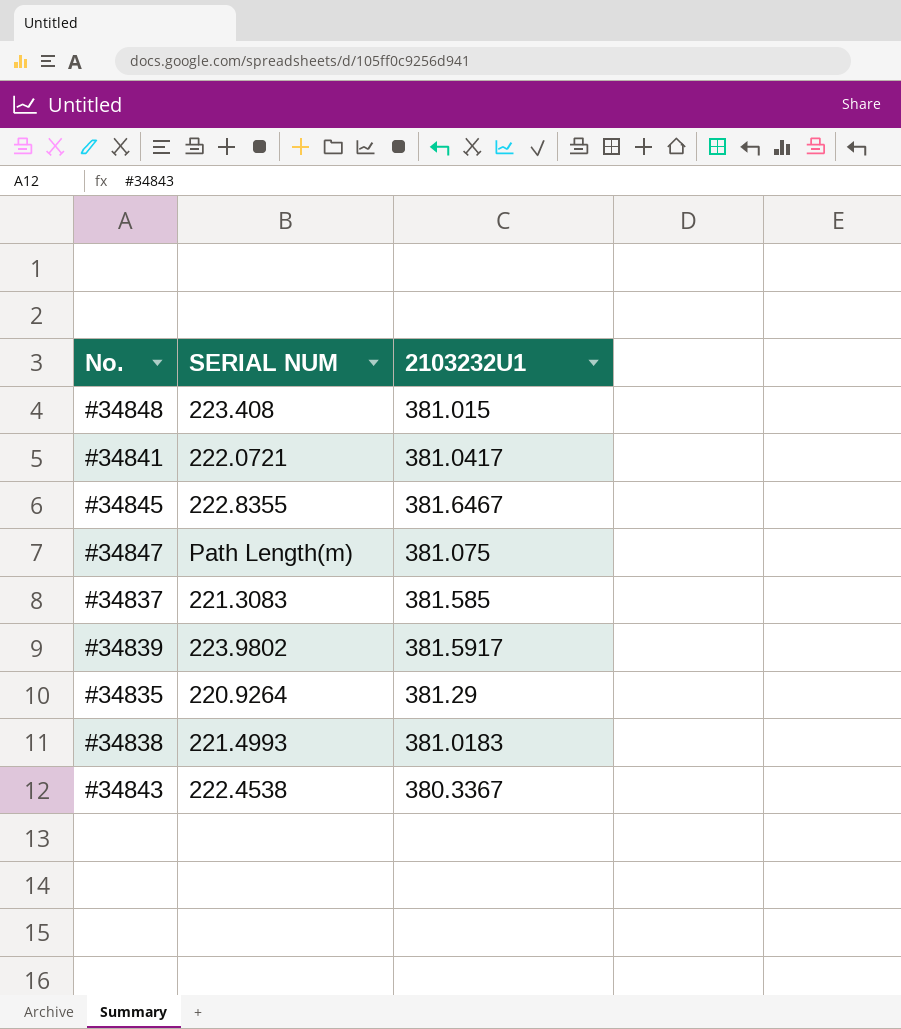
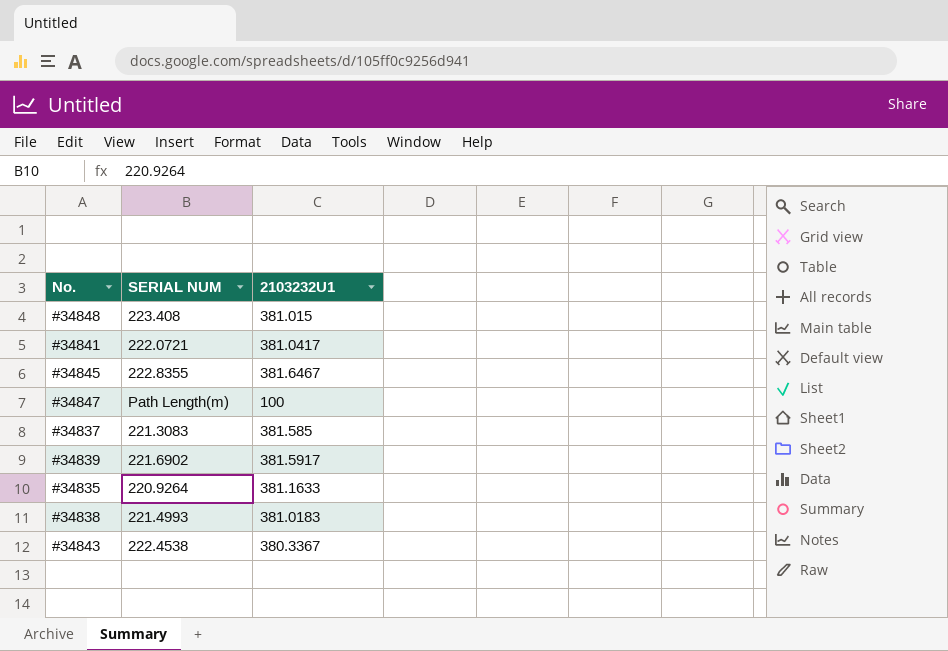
#34847 | 2103232U1: 381.075 -> 100
#34839 | SERIAL NUM: 223.9802 -> 221.6902
#34835 | 2103232U1: 381.29 -> 381.1633

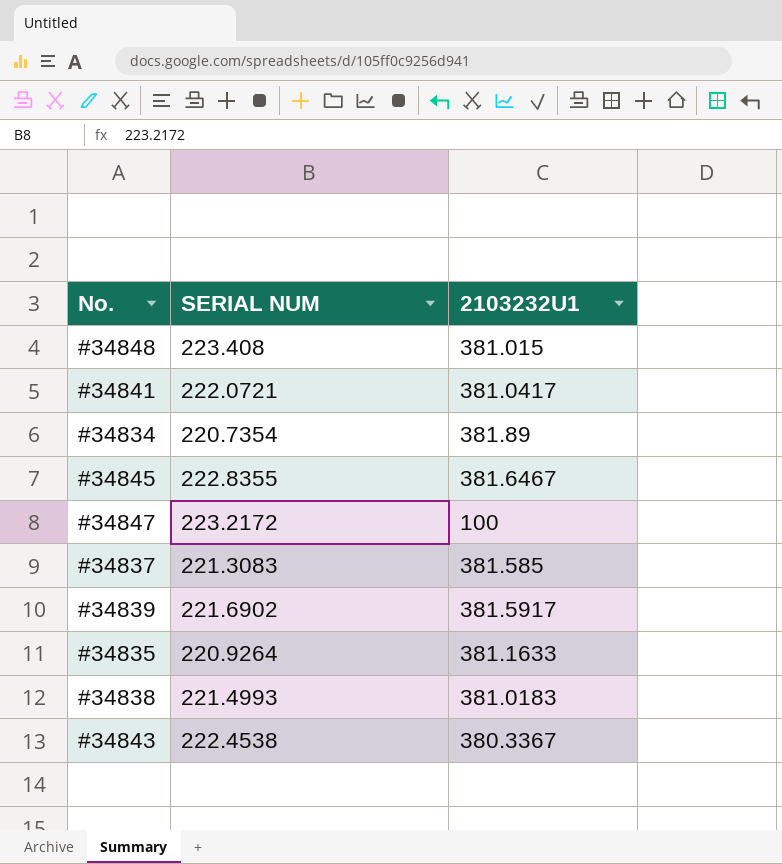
row #34834: none -> 220.7354 | 381.89
#34847 | SERIAL NUM: Path Length(m) -> 223.2172

